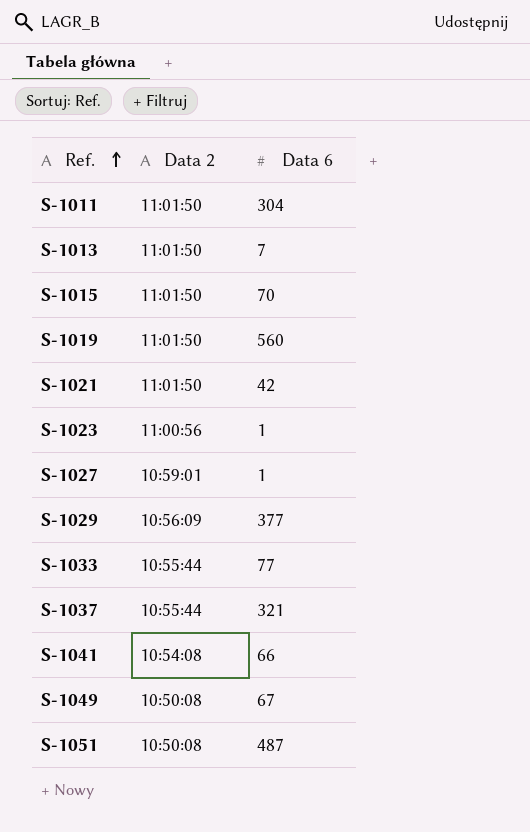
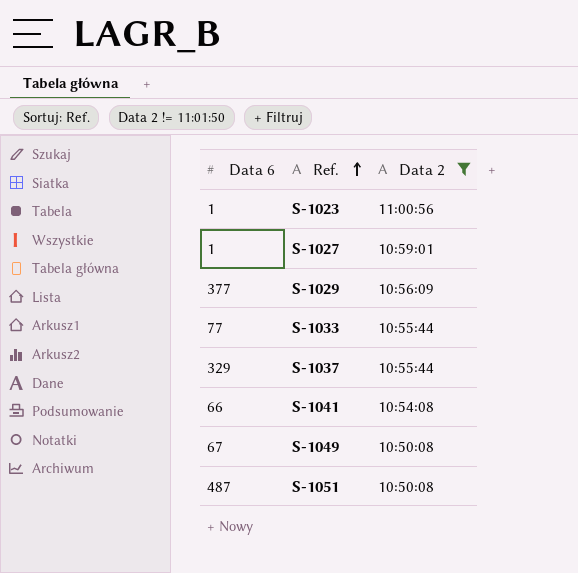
filter: none -> Data 2 != 11:01:50
column Data 6 | position: 3 -> 1
S-1037 | Data 6: 321 -> 329

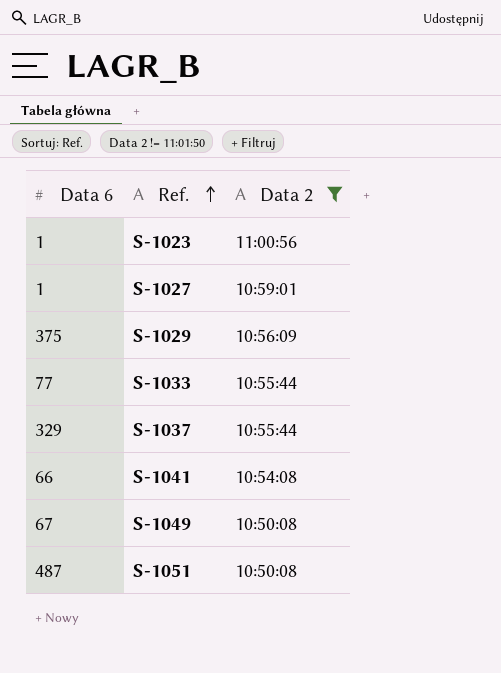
S-1029 | Data 6: 377 -> 375

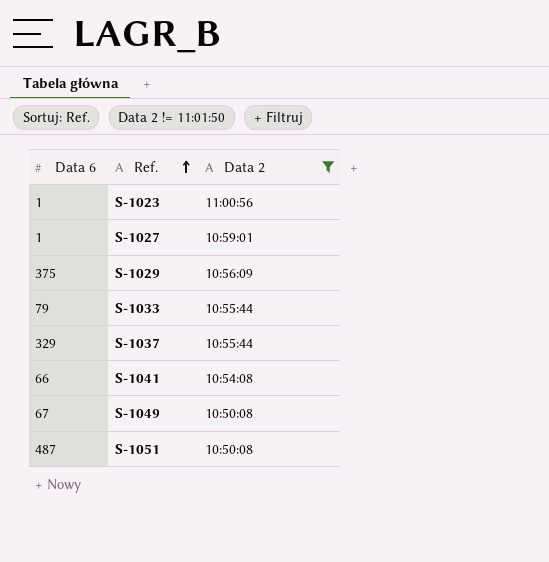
S-1033 | Data 6: 77 -> 79

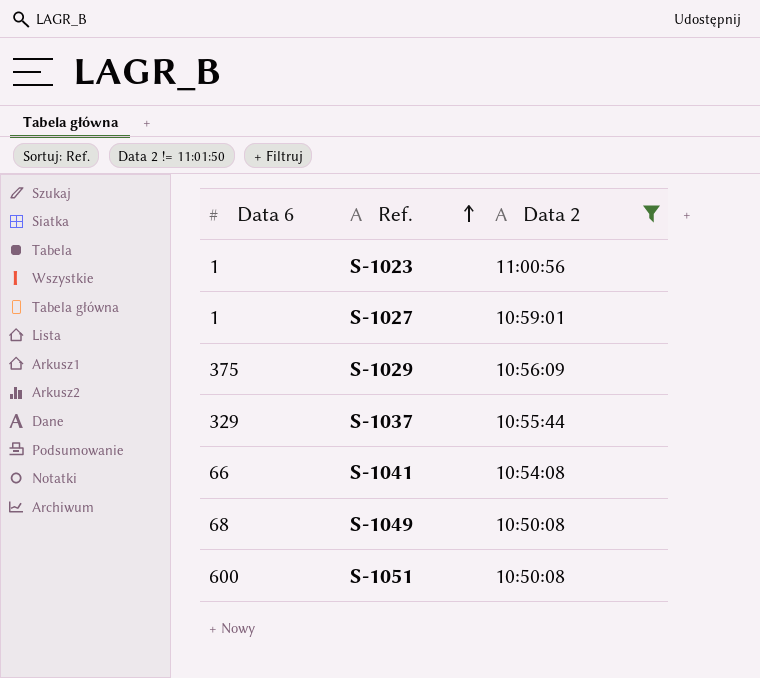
row S-1033: 79 | 10:55:44 -> none
S-1049 | Data 6: 67 -> 68
S-1051 | Data 6: 487 -> 600

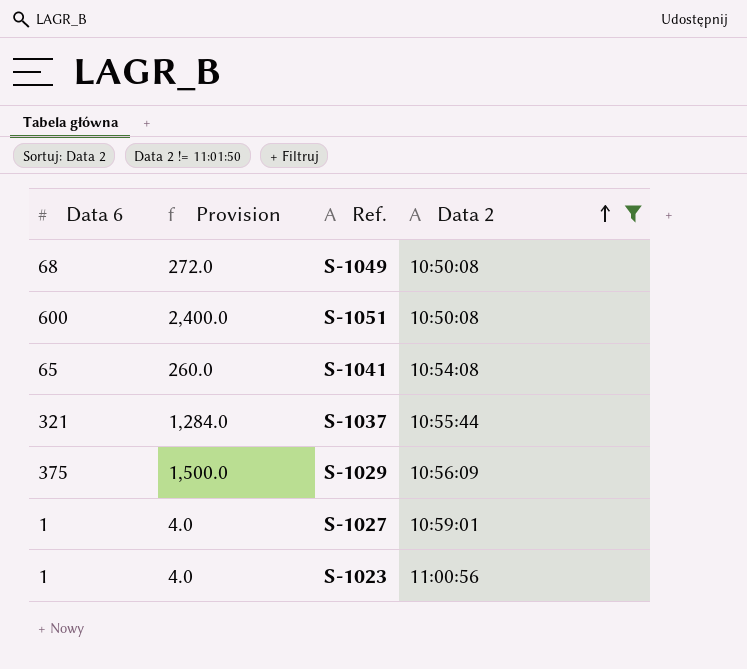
row order: Ref. ascending -> Data 2 ascending
column Provision | formula: none -> [Data 6] * 4
S-1041 | Data 6: 66 -> 65
S-1037 | Data 6: 329 -> 321

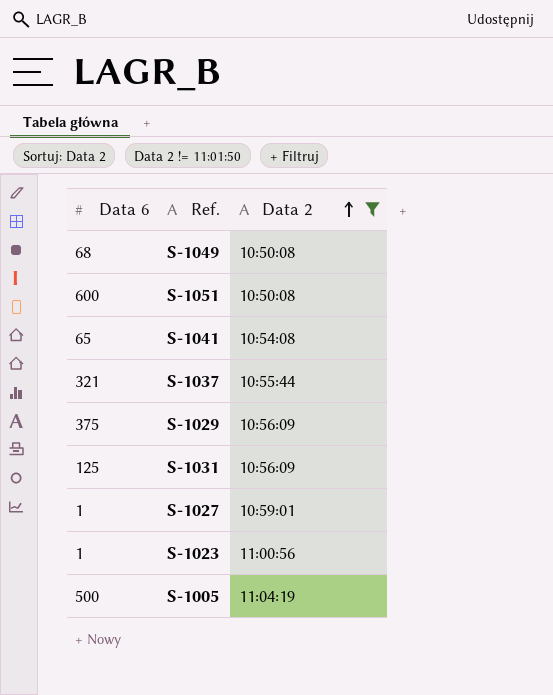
column Provision | formula: [Data 6] * 4 -> none
row S-1031: none -> 125 | 10:56:09
row S-1005: none -> 500 | 11:04:19

